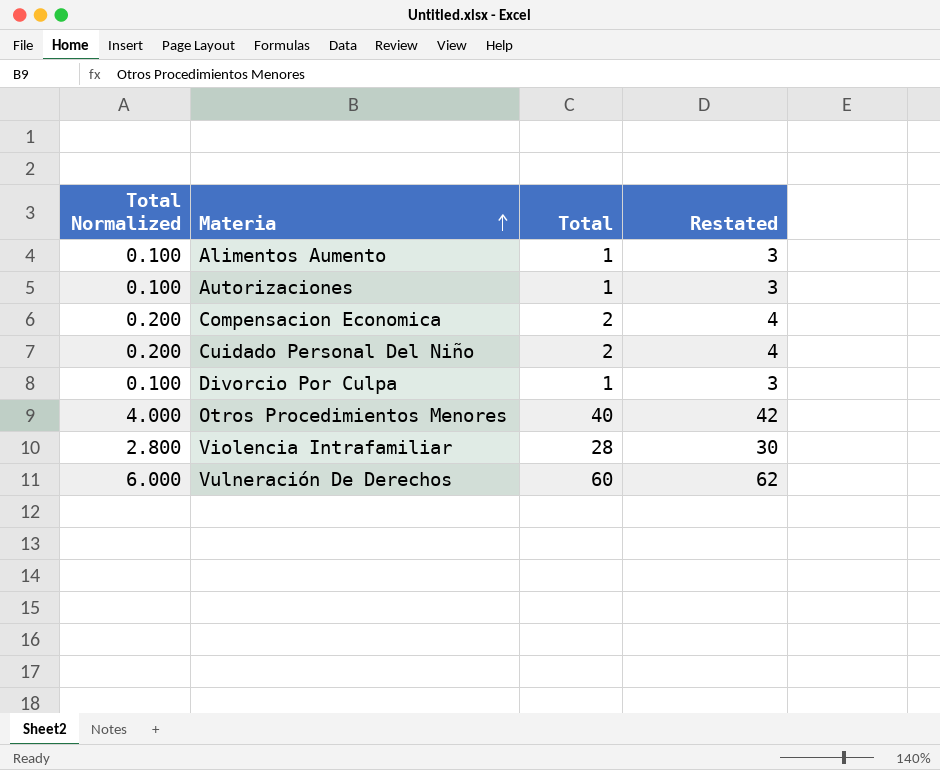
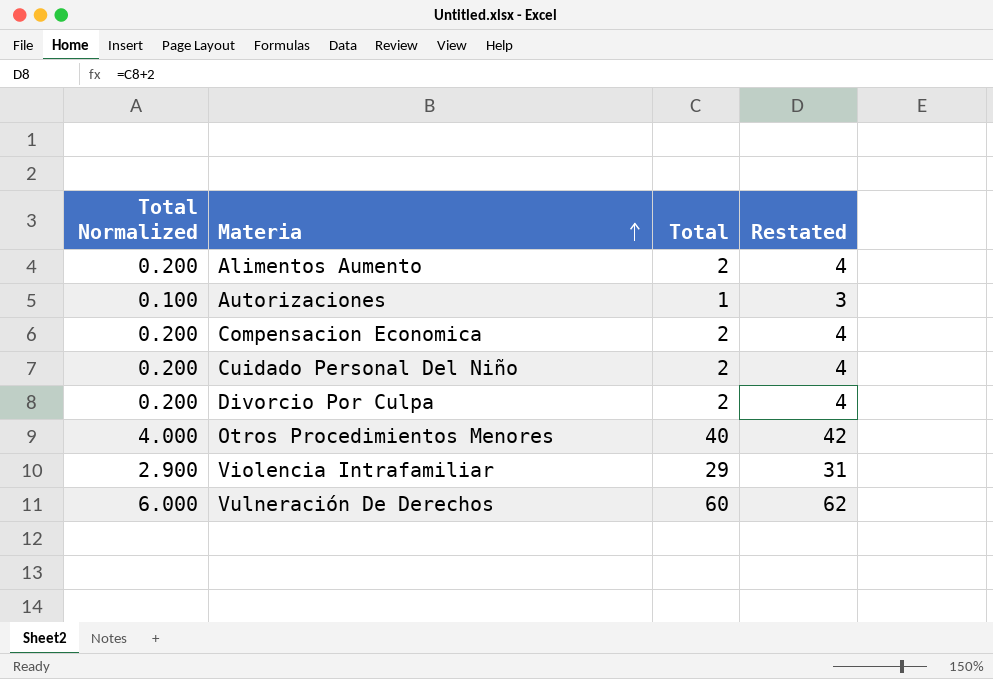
Alimentos Aumento | Total Normalized: 0.100 -> 0.200
Alimentos Aumento | Total: 1 -> 2
Alimentos Aumento | Restated: 3 -> 4
Divorcio Por Culpa | Total Normalized: 0.100 -> 0.200
Divorcio Por Culpa | Total: 1 -> 2
Divorcio Por Culpa | Restated: 3 -> 4
Violencia Intrafamiliar | Total Normalized: 2.800 -> 2.900
Violencia Intrafamiliar | Total: 28 -> 29
Violencia Intrafamiliar | Restated: 30 -> 31

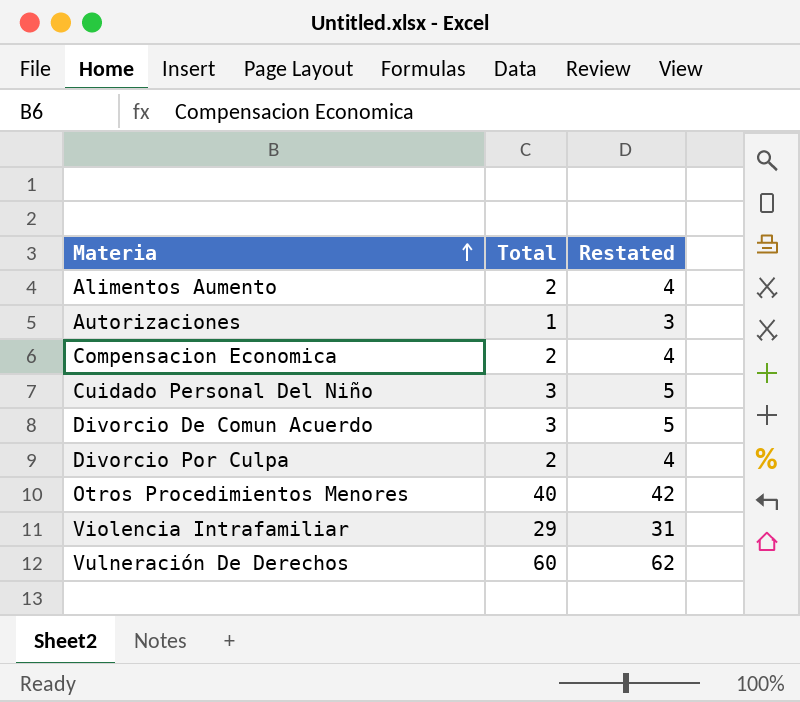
column Total Normalized | formula: [Total] * 0.1 -> none
Cuidado Personal Del Niño | Total: 2 -> 3
Cuidado Personal Del Niño | Restated: 4 -> 5
row Divorcio De Comun Acuerdo: none -> 3 | 5

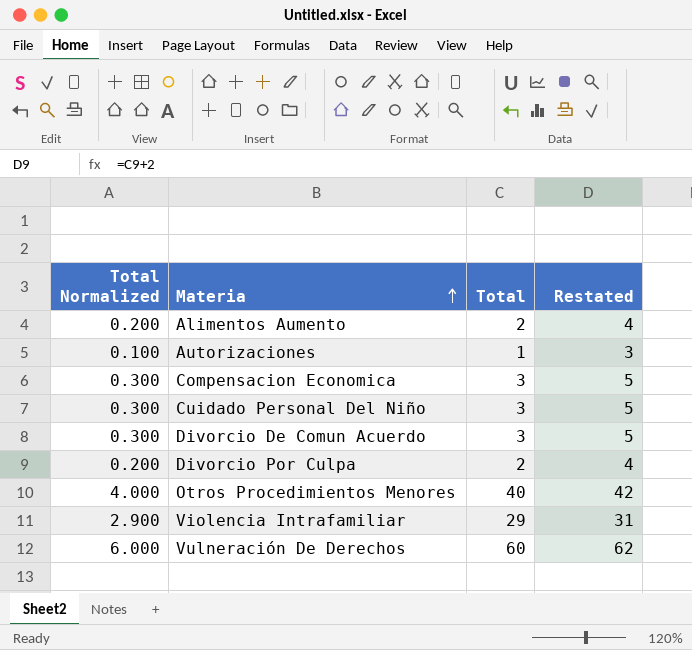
column Total Normalized | formula: none -> [Total] * 0.1
Compensacion Economica | Total: 2 -> 3
Compensacion Economica | Restated: 4 -> 5

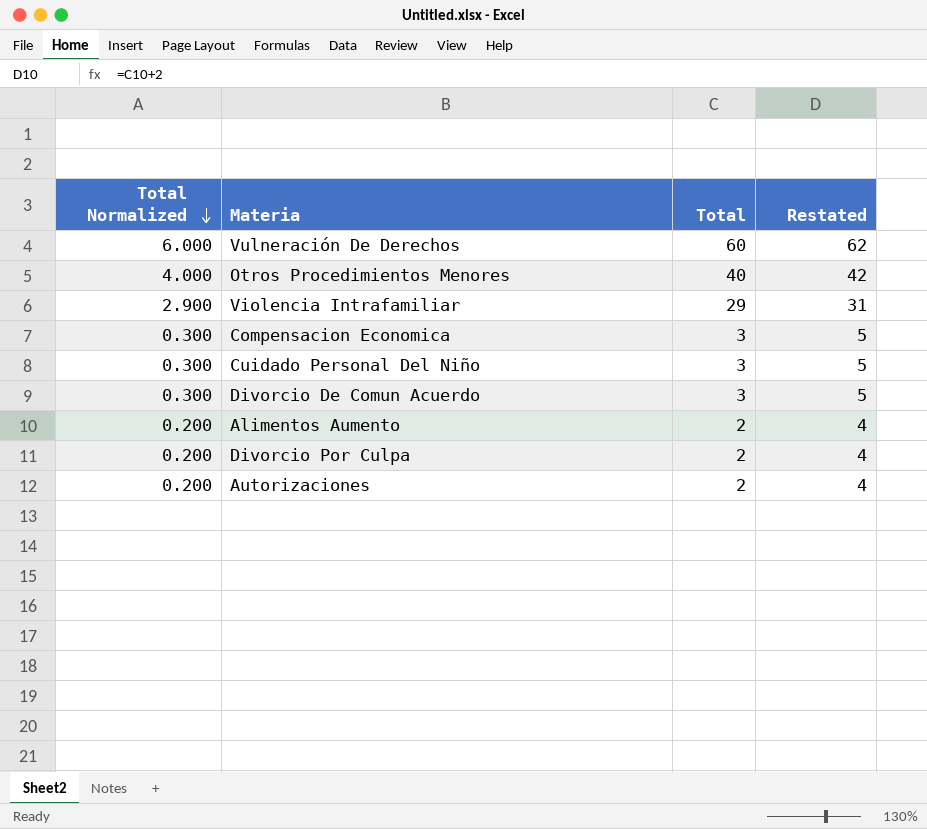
row order: Materia ascending -> Total Normalized descending
Autorizaciones | Total Normalized: 0.100 -> 0.200
Autorizaciones | Total: 1 -> 2
Autorizaciones | Restated: 3 -> 4

